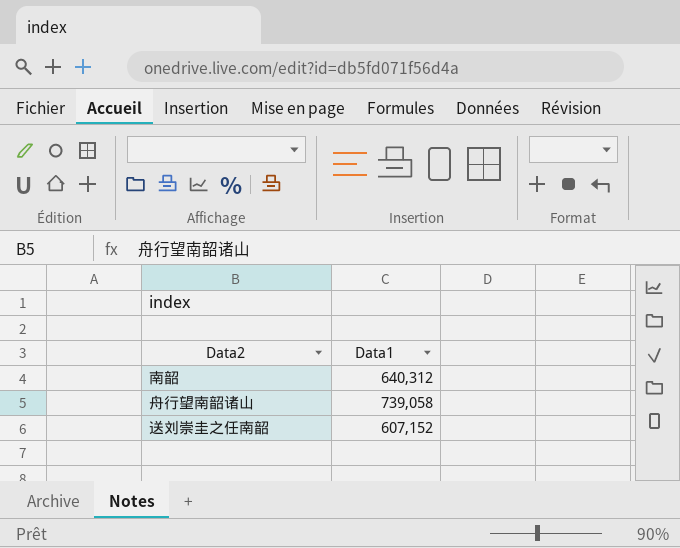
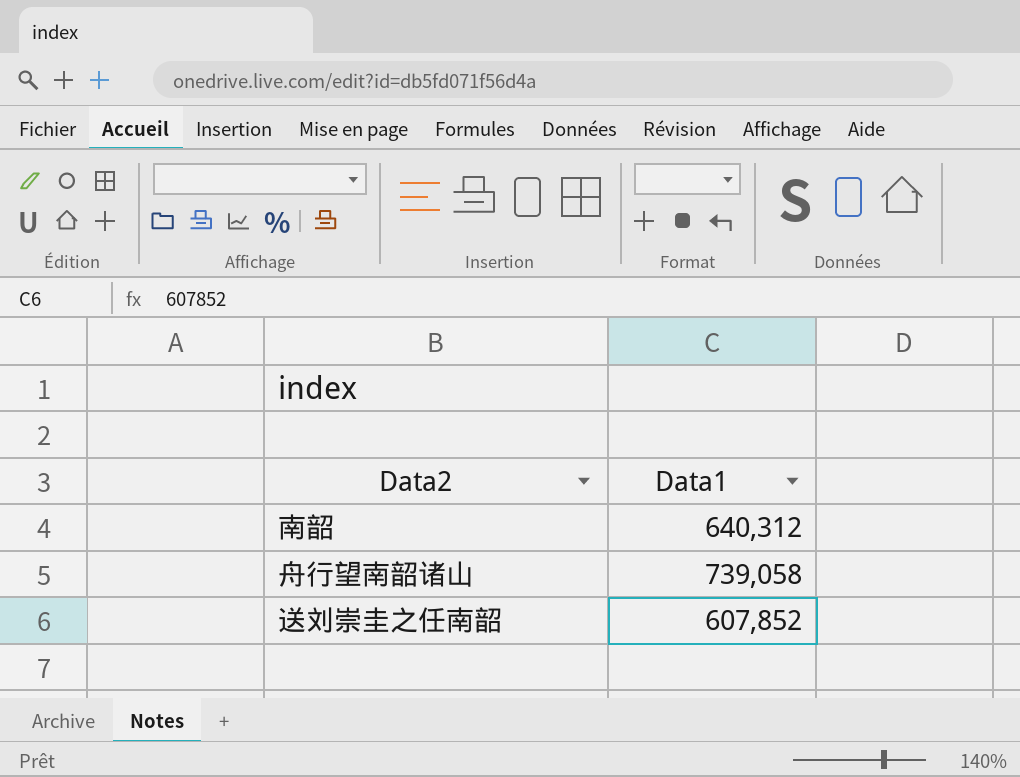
送刘崇圭之任南韶 | Data1: 607,152 -> 607,852

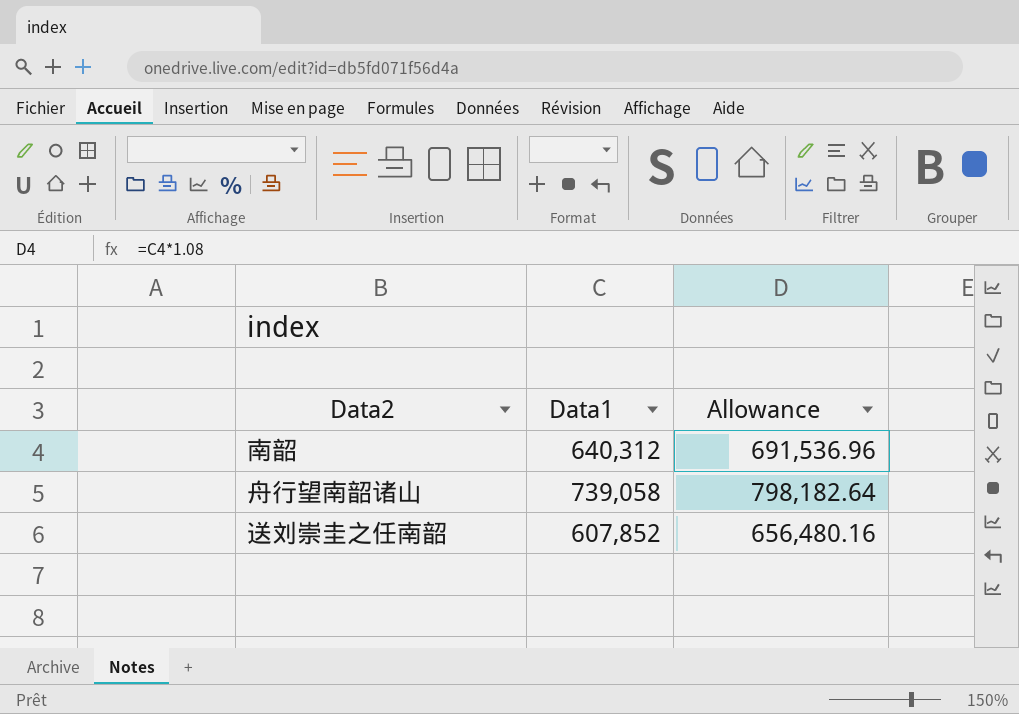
column Allowance | formula: none -> [Data1] * 1.08

